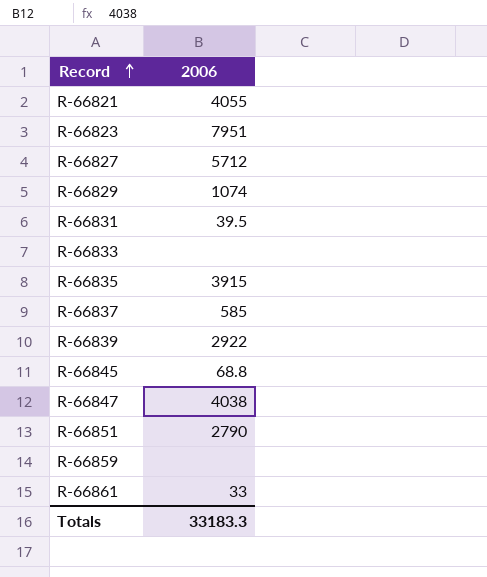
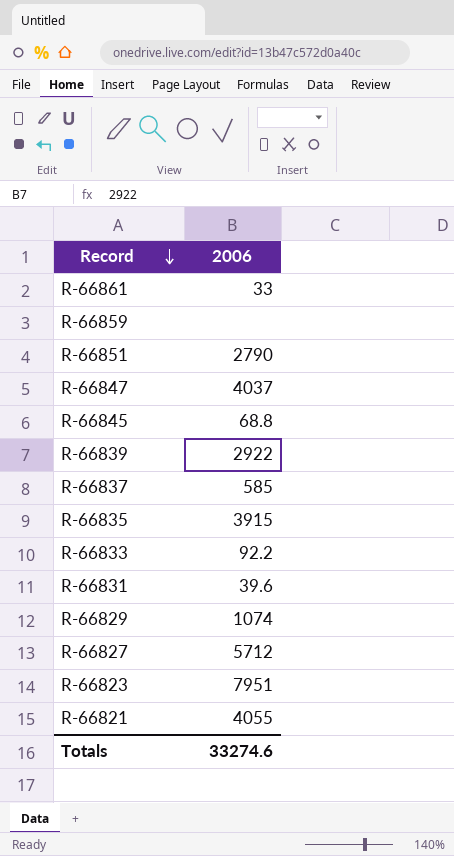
row order: Record ascending -> Record descending
R-66847 | 2006: 4038 -> 4037
R-66833 | 2006: none -> 92.2
R-66831 | 2006: 39.5 -> 39.6
Totals | 2006: 33183.3 -> 33274.6

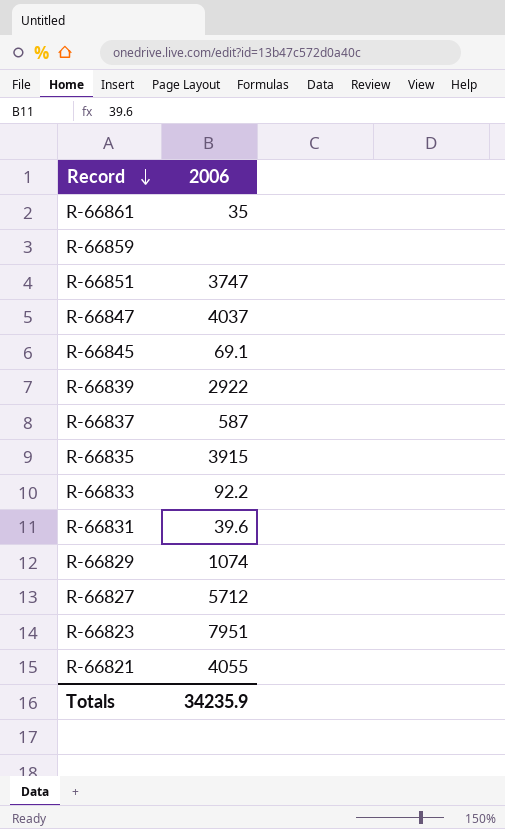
R-66861 | 2006: 33 -> 35
R-66851 | 2006: 2790 -> 3747
R-66845 | 2006: 68.8 -> 69.1
R-66837 | 2006: 585 -> 587
Totals | 2006: 33274.6 -> 34235.9

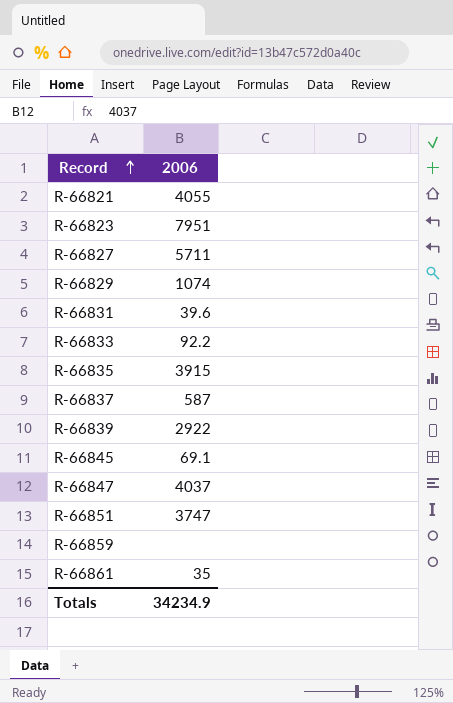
row order: Record descending -> Record ascending
R-66827 | 2006: 5712 -> 5711
Totals | 2006: 34235.9 -> 34234.9

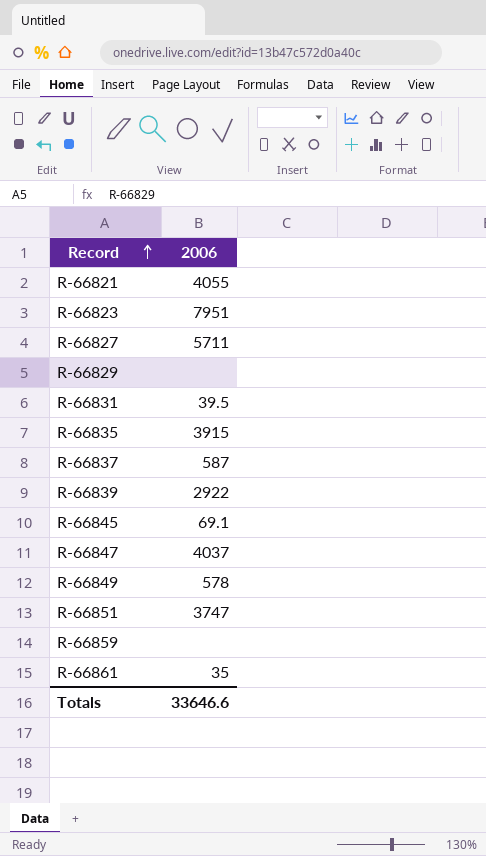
row R-66833: 92.2 -> none
R-66829 | 2006: 1074 -> none
R-66831 | 2006: 39.6 -> 39.5
row R-66849: none -> 578
Totals | 2006: 34234.9 -> 33646.6

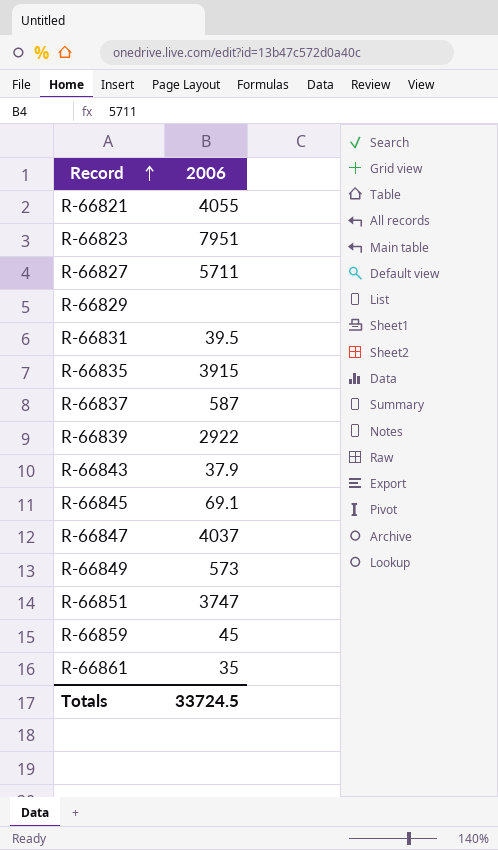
row R-66843: none -> 37.9
R-66849 | 2006: 578 -> 573
R-66859 | 2006: none -> 45
Totals | 2006: 33646.6 -> 33724.5

